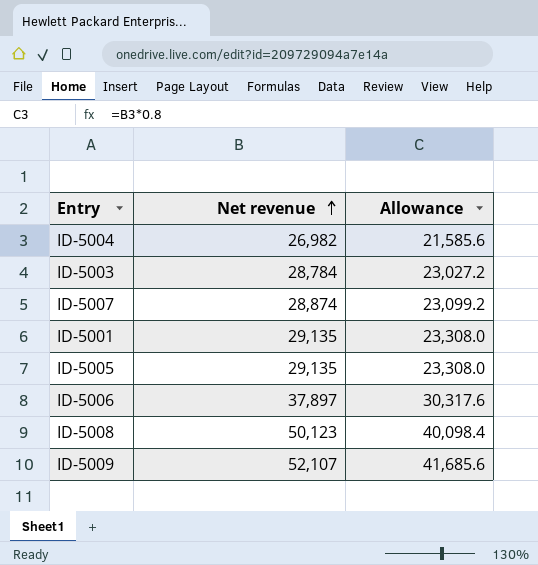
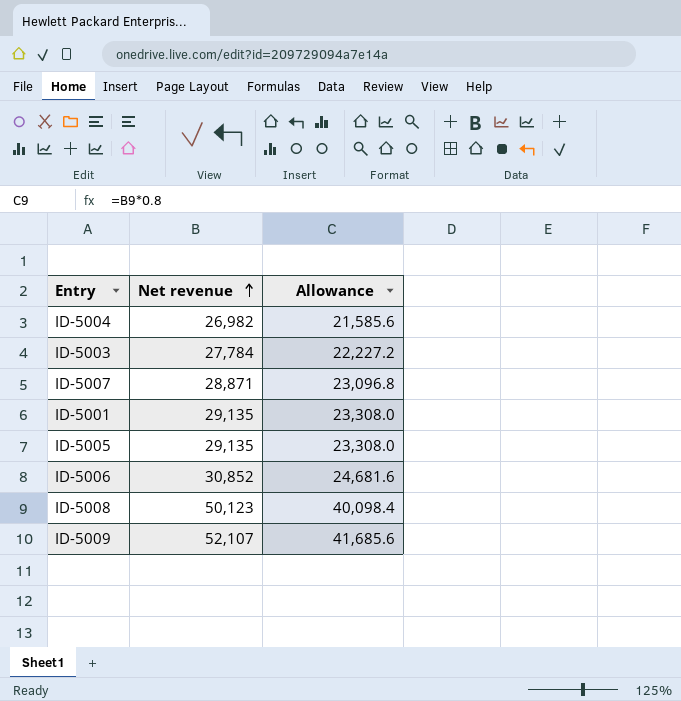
ID-5003 | Net revenue: 28,784 -> 27,784
ID-5003 | Allowance: 23,027.2 -> 22,227.2
ID-5007 | Net revenue: 28,874 -> 28,871
ID-5007 | Allowance: 23,099.2 -> 23,096.8
ID-5006 | Net revenue: 37,897 -> 30,852
ID-5006 | Allowance: 30,317.6 -> 24,681.6

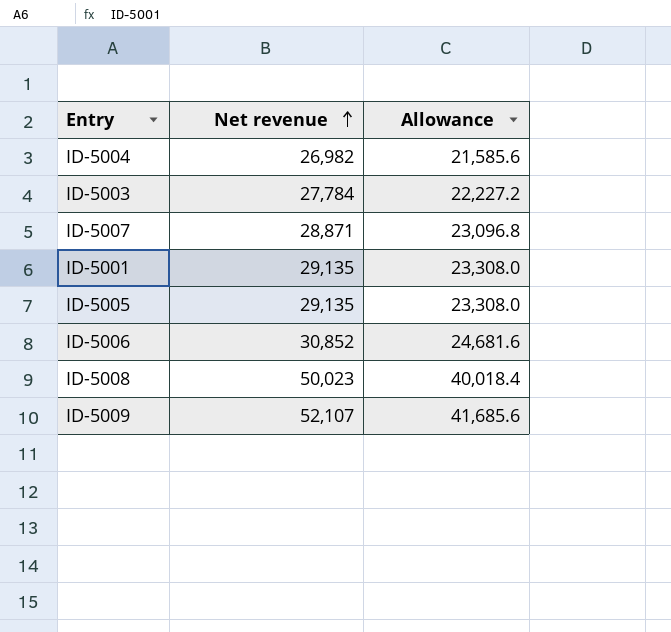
ID-5008 | Net revenue: 50,123 -> 50,023
ID-5008 | Allowance: 40,098.4 -> 40,018.4

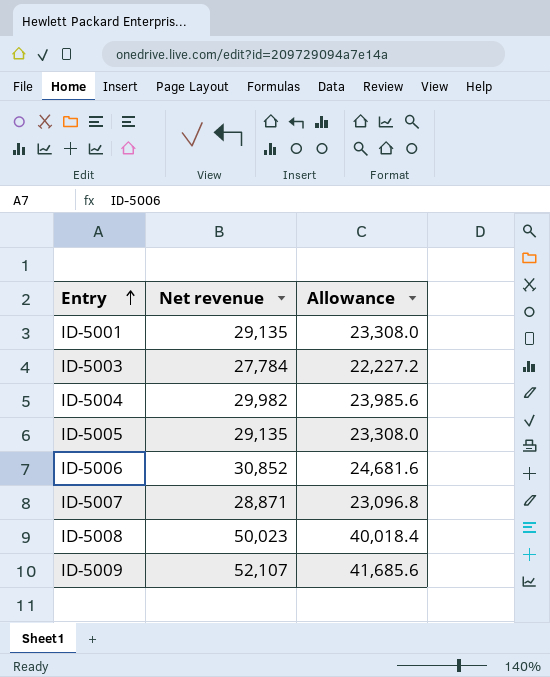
row order: Net revenue ascending -> Entry ascending
ID-5004 | Net revenue: 26,982 -> 29,982
ID-5004 | Allowance: 21,585.6 -> 23,985.6

